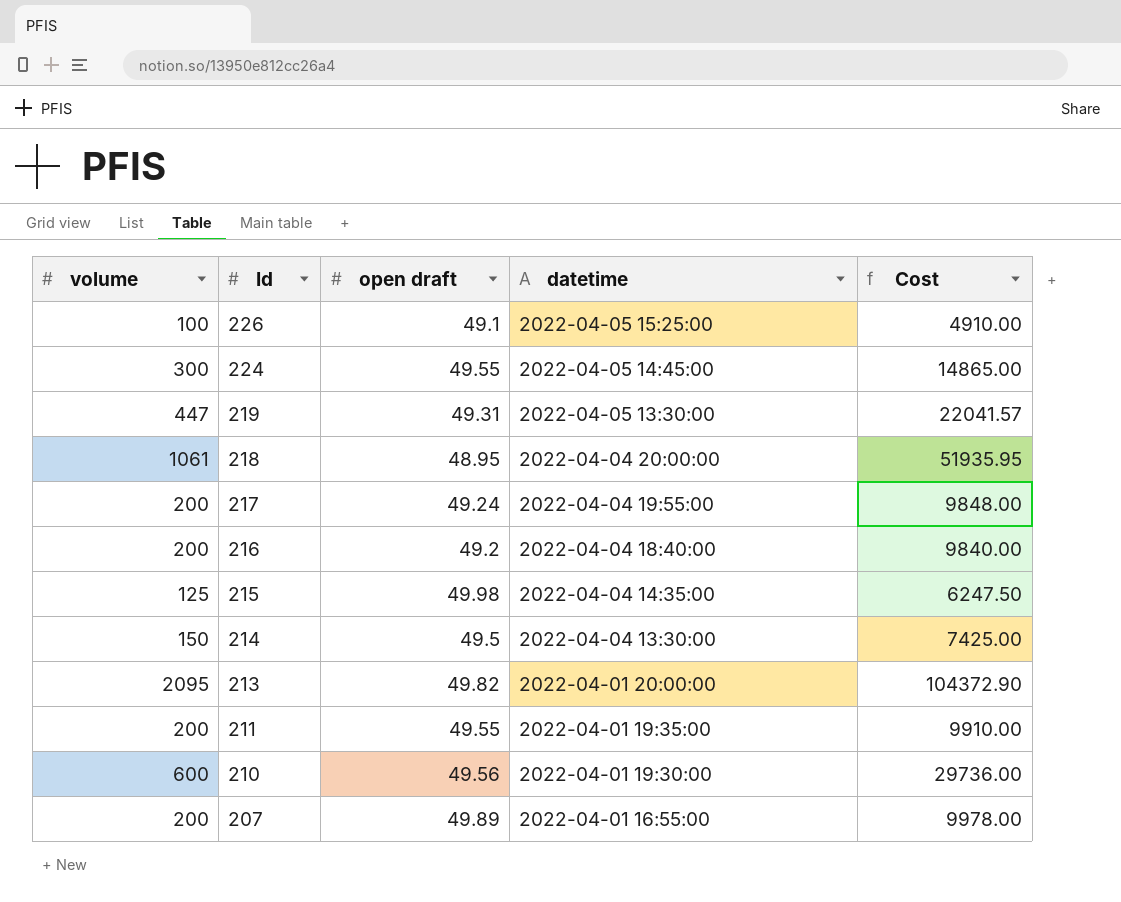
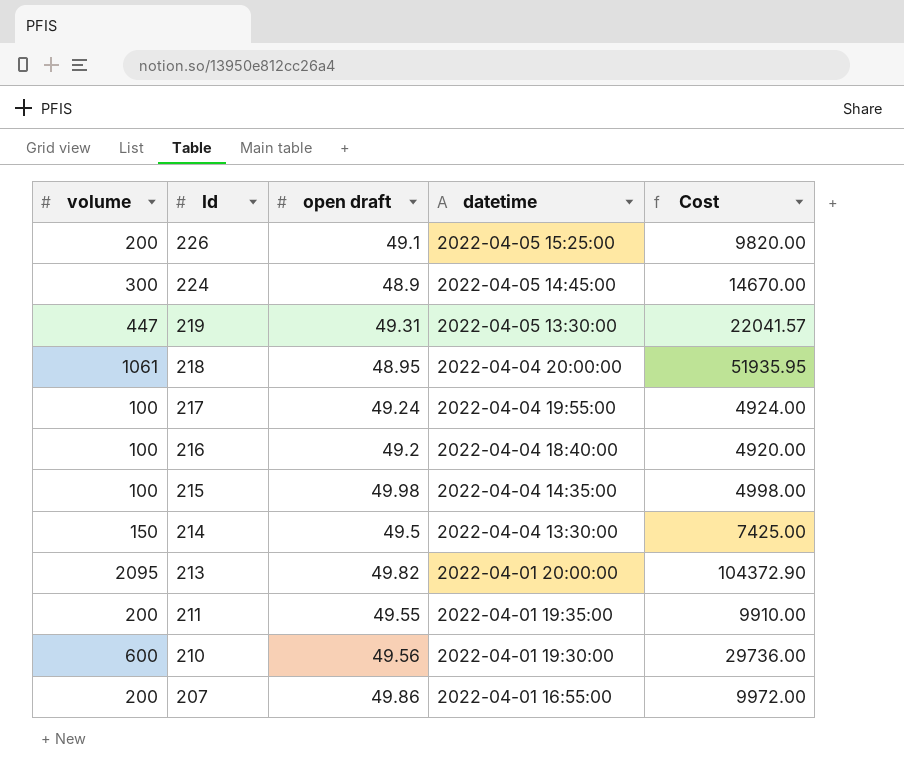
226 | volume: 100 -> 200
226 | Cost: 4910.00 -> 9820.00
224 | open draft: 49.55 -> 48.9
224 | Cost: 14865.00 -> 14670.00
217 | volume: 200 -> 100
217 | Cost: 9848.00 -> 4924.00
216 | volume: 200 -> 100
216 | Cost: 9840.00 -> 4920.00
215 | volume: 125 -> 100
215 | Cost: 6247.50 -> 4998.00
207 | open draft: 49.89 -> 49.86
207 | Cost: 9978.00 -> 9972.00

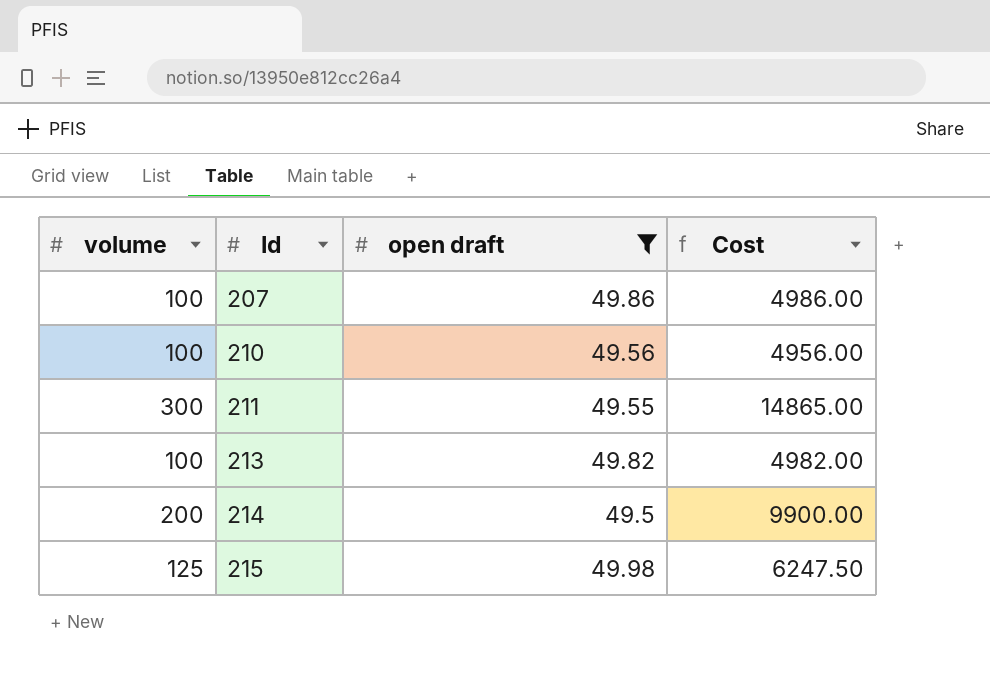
filter: none -> open draft >= 49.5
row order: Id descending -> Id ascending
column datetime | position: 4 -> none
207 | volume: 200 -> 100
207 | Cost: 9972.00 -> 4986.00
210 | volume: 600 -> 100
210 | Cost: 29736.00 -> 4956.00
211 | volume: 200 -> 300
211 | Cost: 9910.00 -> 14865.00
213 | volume: 2095 -> 100
213 | Cost: 104372.90 -> 4982.00
214 | volume: 150 -> 200
214 | Cost: 7425.00 -> 9900.00
215 | volume: 100 -> 125
215 | Cost: 4998.00 -> 6247.50

